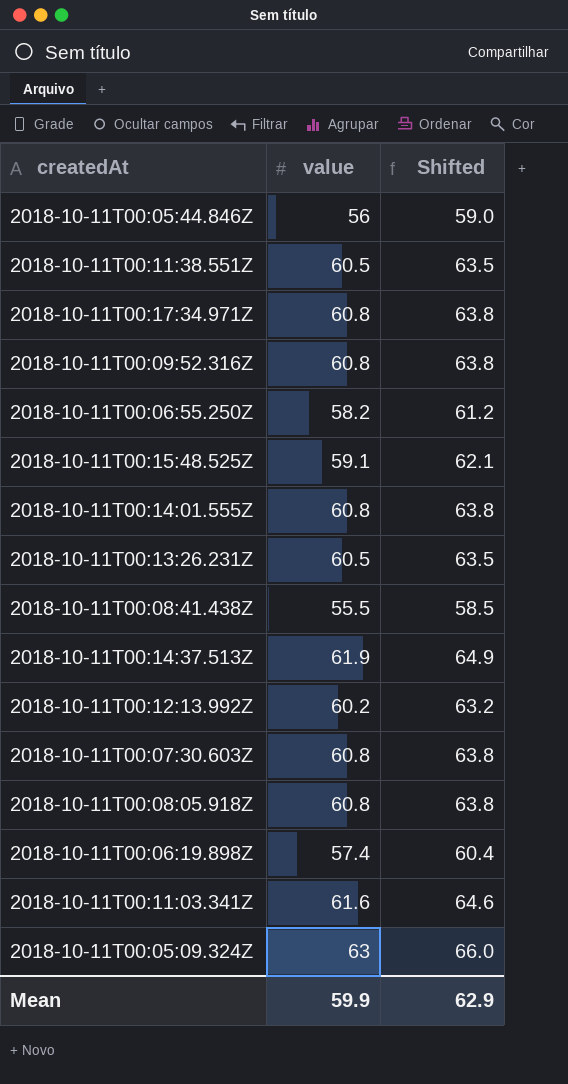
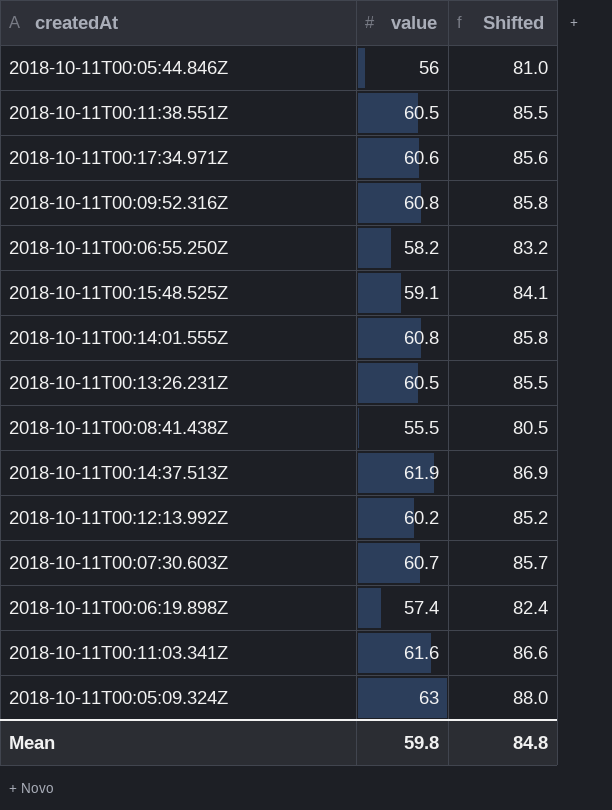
column Shifted | formula: [value] + 3 -> [value] + 25
row 2018-10-11T00:08:05.918Z: 60.8 | 63.8 -> none
2018-10-11T00:17:34.971Z | value: 60.8 -> 60.6
2018-10-11T00:07:30.603Z | value: 60.8 -> 60.7
Mean | value: 59.9 -> 59.8
Mean | Shifted: 62.9 -> 84.8

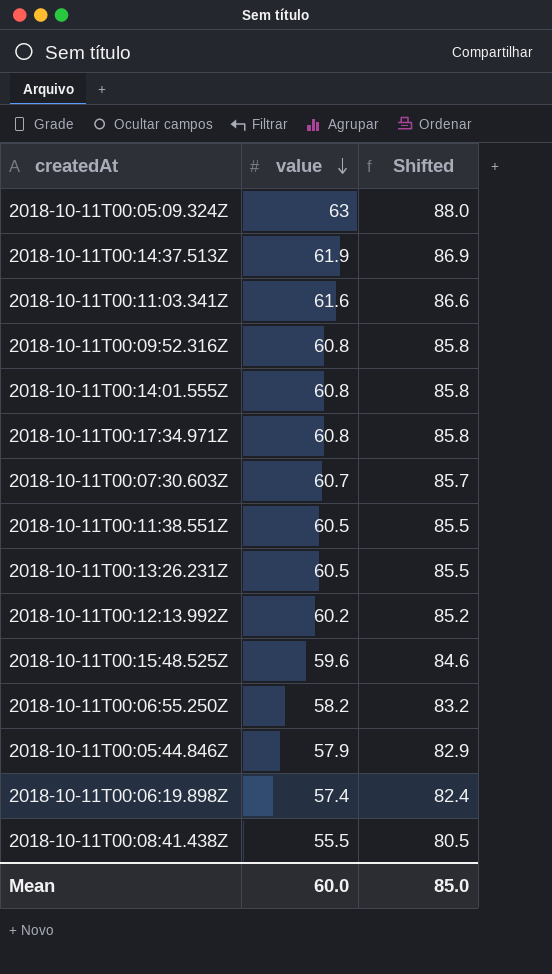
row order: none -> value descending
2018-10-11T00:17:34.971Z | value: 60.6 -> 60.8
2018-10-11T00:17:34.971Z | Shifted: 85.6 -> 85.8
2018-10-11T00:15:48.525Z | value: 59.1 -> 59.6
2018-10-11T00:15:48.525Z | Shifted: 84.1 -> 84.6
2018-10-11T00:05:44.846Z | value: 56 -> 57.9
2018-10-11T00:05:44.846Z | Shifted: 81.0 -> 82.9
Mean | value: 59.8 -> 60.0
Mean | Shifted: 84.8 -> 85.0

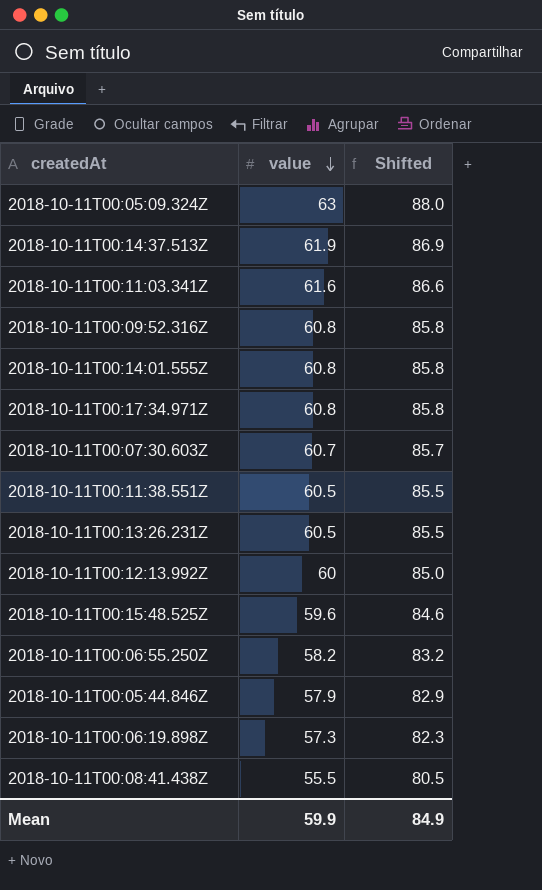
2018-10-11T00:12:13.992Z | value: 60.2 -> 60
2018-10-11T00:12:13.992Z | Shifted: 85.2 -> 85.0
2018-10-11T00:06:19.898Z | value: 57.4 -> 57.3
2018-10-11T00:06:19.898Z | Shifted: 82.4 -> 82.3
Mean | value: 60.0 -> 59.9
Mean | Shifted: 85.0 -> 84.9

